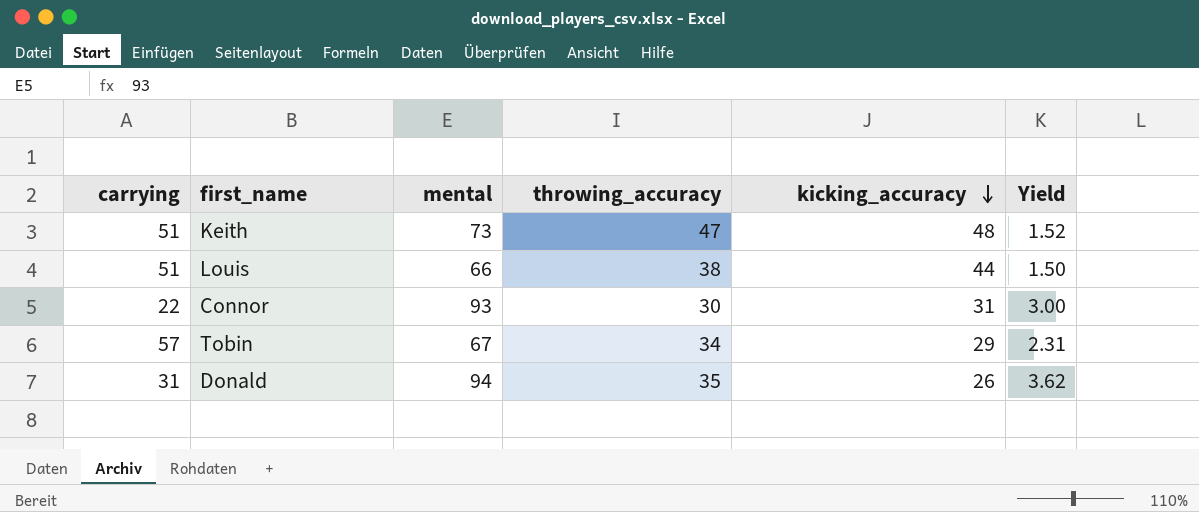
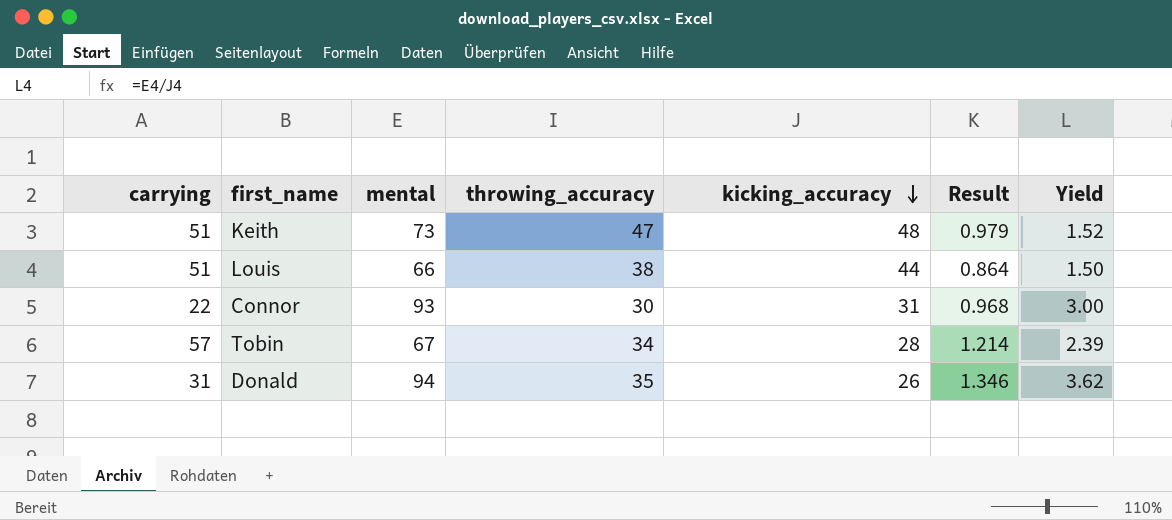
column Result | formula: none -> [throwing_accuracy] / [kicking_accuracy]
Tobin | kicking_accuracy: 29 -> 28
Tobin | Yield: 2.31 -> 2.39

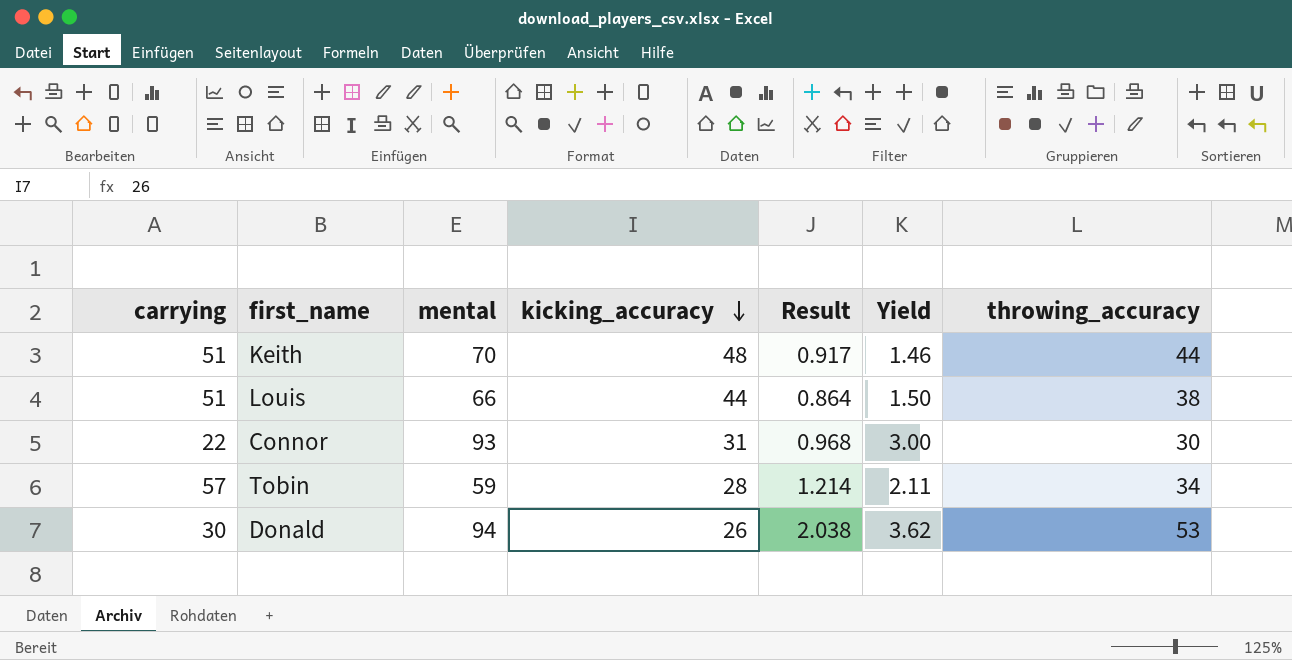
column throwing_accuracy | position: 4 -> 7
Keith | mental: 73 -> 70
Keith | Result: 0.979 -> 0.917
Keith | Yield: 1.52 -> 1.46
Keith | throwing_accuracy: 47 -> 44
Tobin | mental: 67 -> 59
Tobin | Yield: 2.39 -> 2.11
Donald | carrying: 31 -> 30
Donald | Result: 1.346 -> 2.038
Donald | throwing_accuracy: 35 -> 53

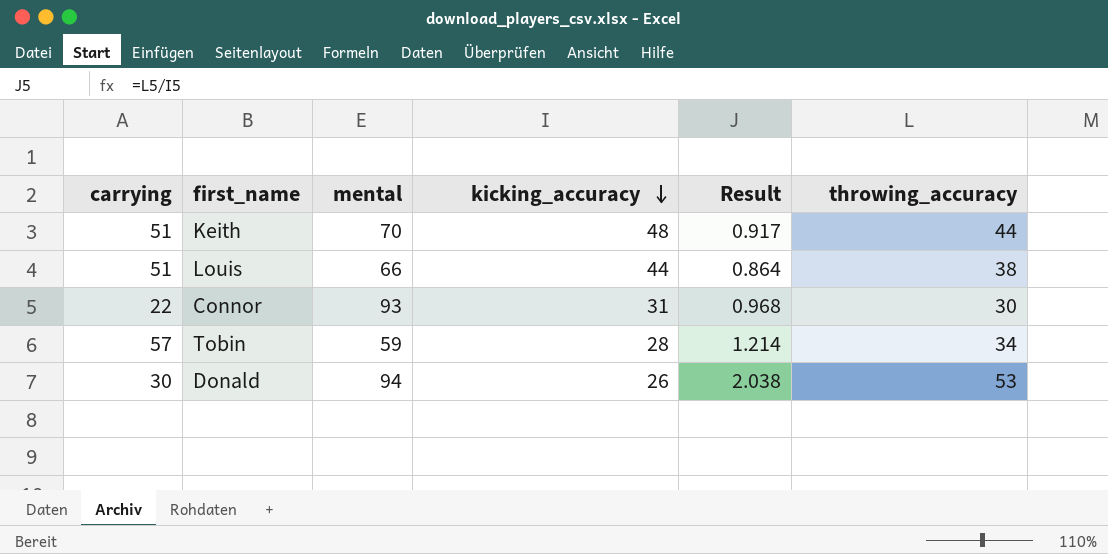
column Yield | formula: [mental] / [kicking_accuracy] -> none

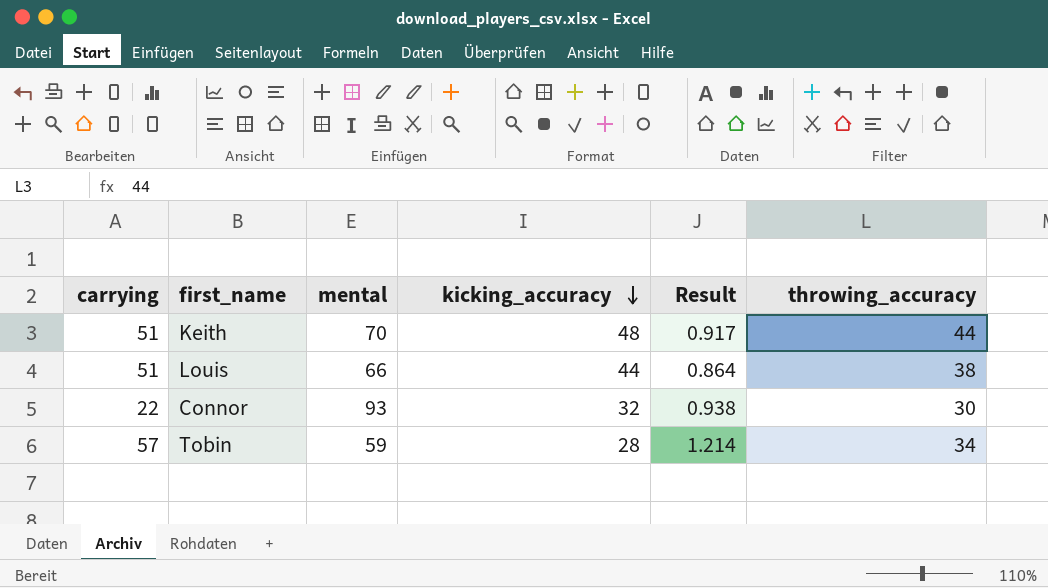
row Donald: 30 | 94 | 26 | 2.038 | 53 -> none
Connor | kicking_accuracy: 31 -> 32
Connor | Result: 0.968 -> 0.938

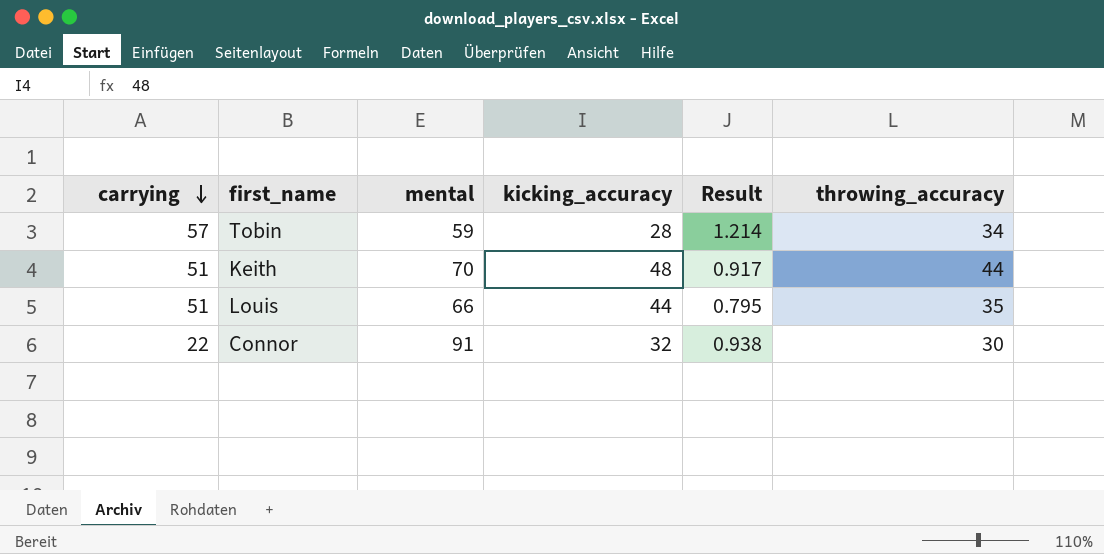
row order: kicking_accuracy descending -> carrying descending
Louis | Result: 0.864 -> 0.795
Louis | throwing_accuracy: 38 -> 35
Connor | mental: 93 -> 91

